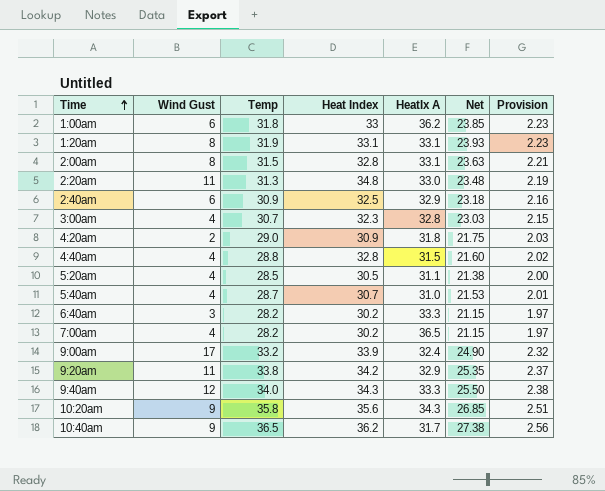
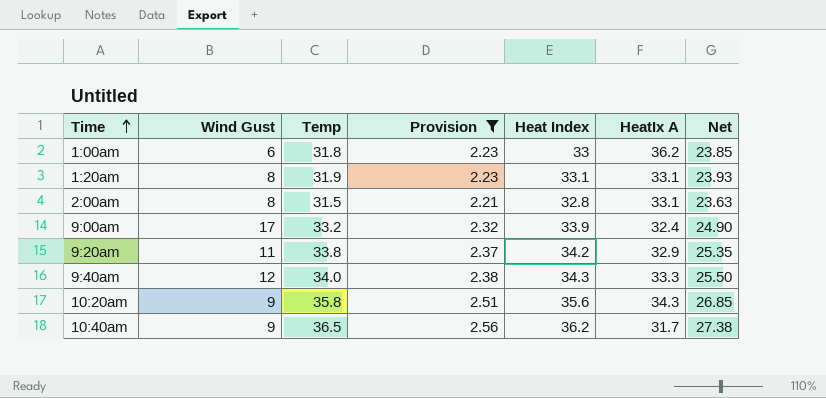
filter: none -> Provision >= 2.21
column Provision | position: 7 -> 4

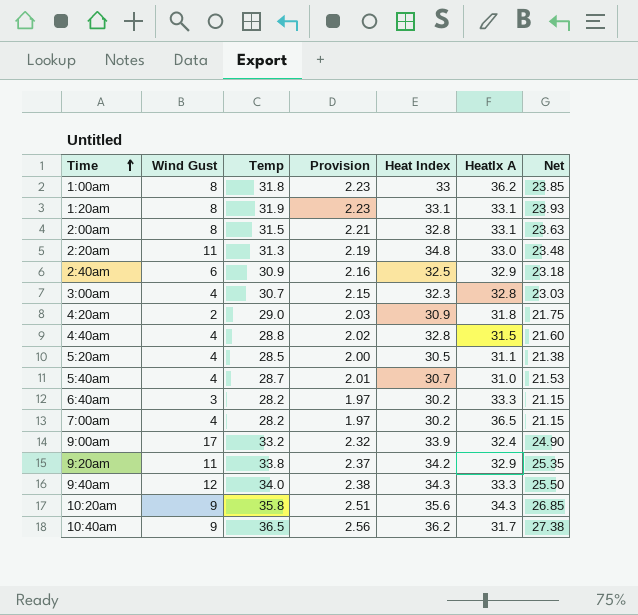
filter: Provision >= 2.21 -> none
1:00am | Wind Gust: 6 -> 8

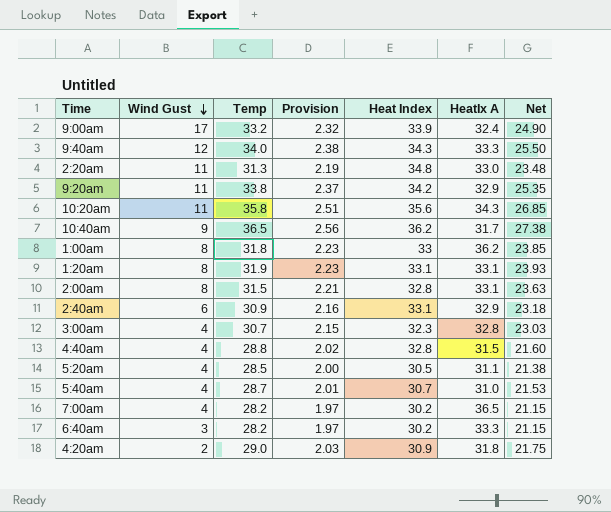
row order: Time ascending -> Wind Gust descending
10:20am | Wind Gust: 9 -> 11
2:40am | Heat Index: 32.5 -> 33.1

